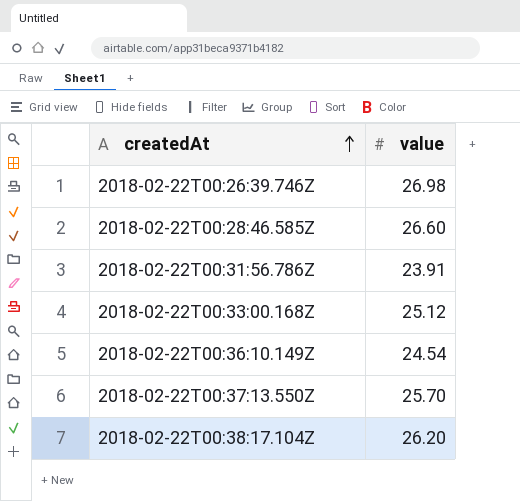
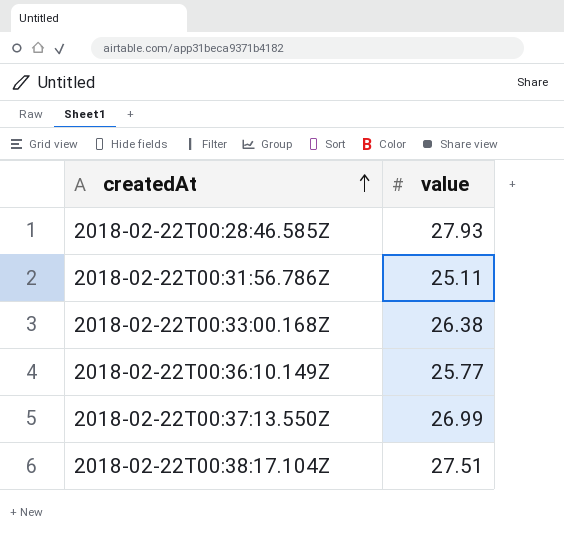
row 2018-02-22T00:26:39.746Z: 26.98 -> none
2018-02-22T00:28:46.585Z | value: 26.60 -> 27.93
2018-02-22T00:31:56.786Z | value: 23.91 -> 25.11
2018-02-22T00:33:00.168Z | value: 25.12 -> 26.38
2018-02-22T00:36:10.149Z | value: 24.54 -> 25.77
2018-02-22T00:37:13.550Z | value: 25.70 -> 26.99
2018-02-22T00:38:17.104Z | value: 26.20 -> 27.51

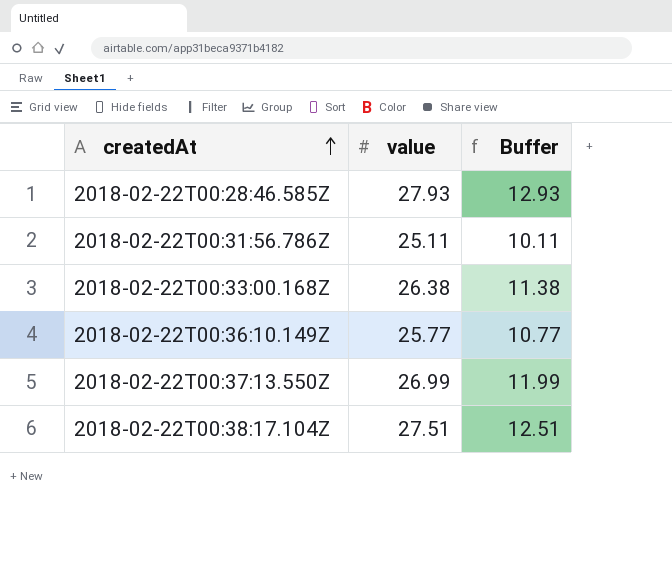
column Buffer | formula: none -> [value] - 15

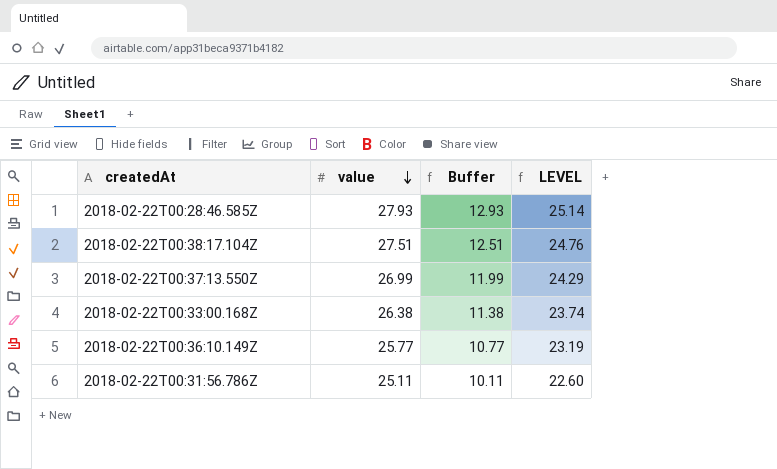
row order: createdAt ascending -> value descending
column LEVEL | formula: none -> [value] * 0.9

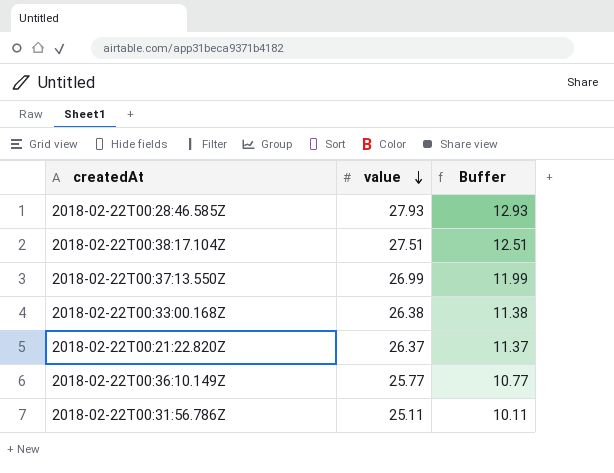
column LEVEL | formula: [value] * 0.9 -> none
row 2018-02-22T00:21:22.820Z: none -> 26.37 | 11.37

